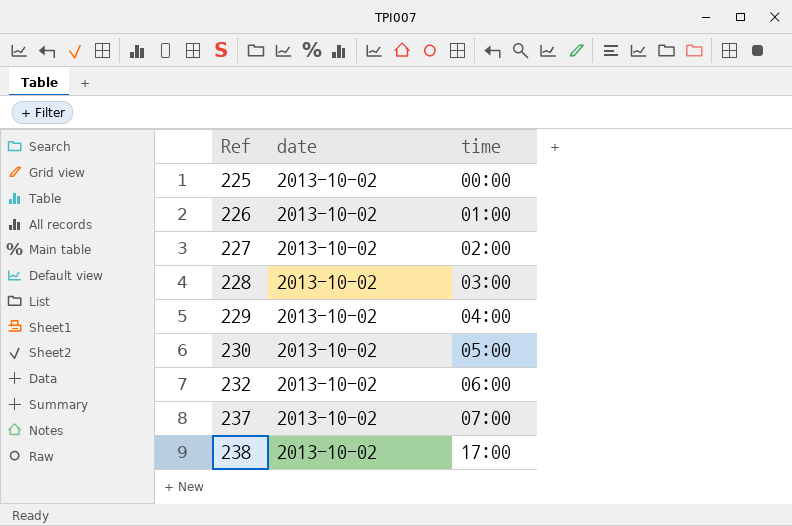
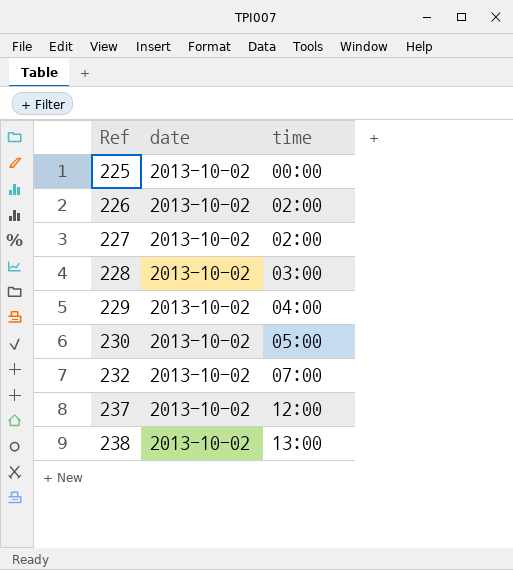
226 | time: 01:00 -> 02:00
232 | time: 06:00 -> 07:00
237 | time: 07:00 -> 12:00
238 | time: 17:00 -> 13:00

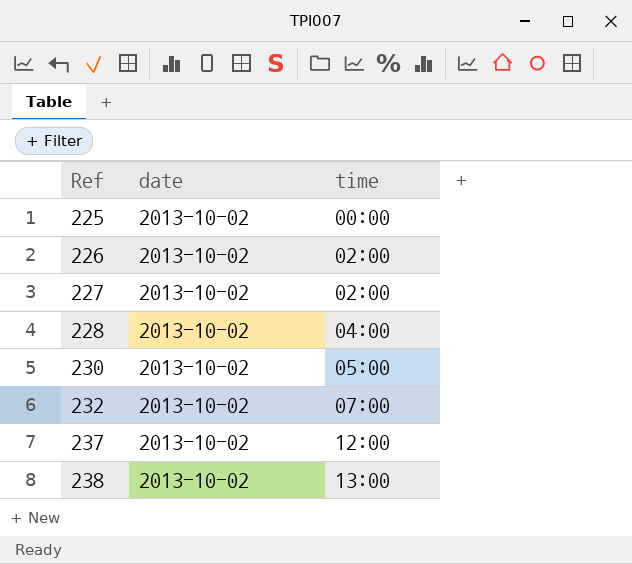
row 229: 2013-10-02 | 04:00 -> none
228 | time: 03:00 -> 04:00

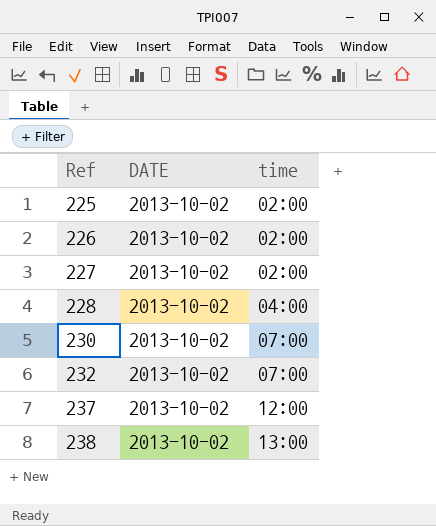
column name: date -> DATE
225 | time: 00:00 -> 02:00
230 | time: 05:00 -> 07:00

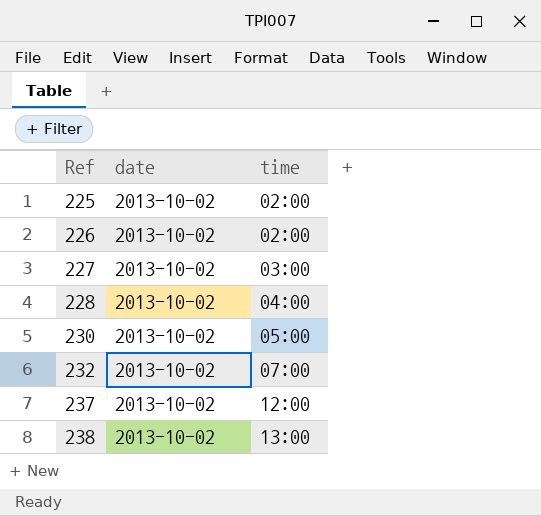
column name: DATE -> date
227 | time: 02:00 -> 03:00
230 | time: 07:00 -> 05:00

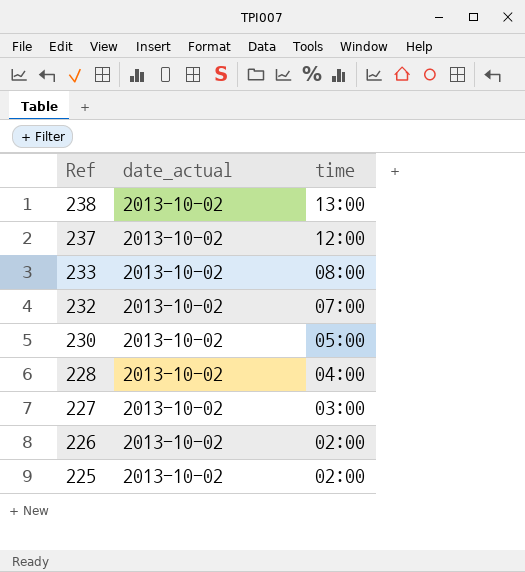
row order: Ref ascending -> Ref descending
column name: date -> date_actual
row 233: none -> 2013-10-02 | 08:00

